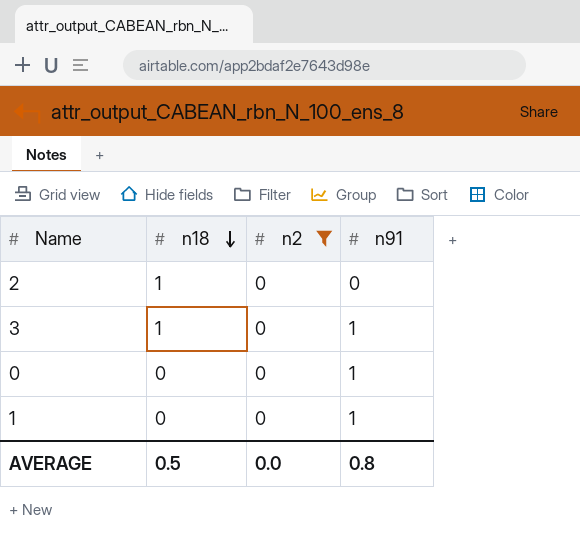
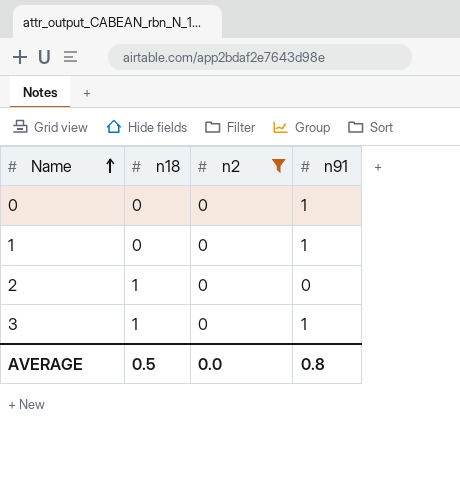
row order: n18 descending -> Name ascending

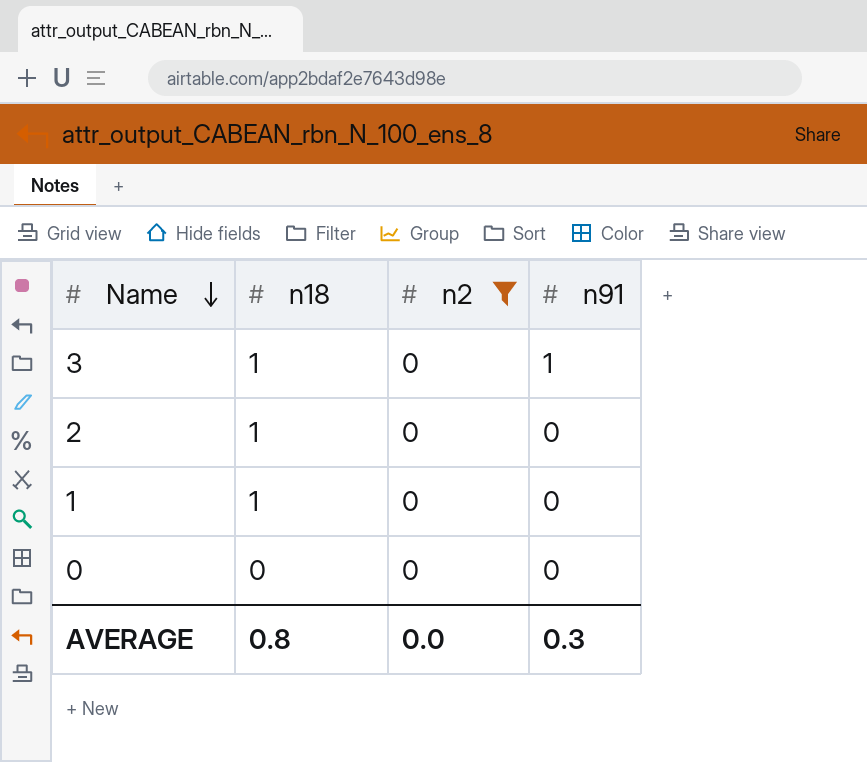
row order: Name ascending -> Name descending
1 | n18: 0 -> 1
1 | n91: 1 -> 0
0 | n91: 1 -> 0
AVERAGE | n18: 0.5 -> 0.8
AVERAGE | n91: 0.8 -> 0.3

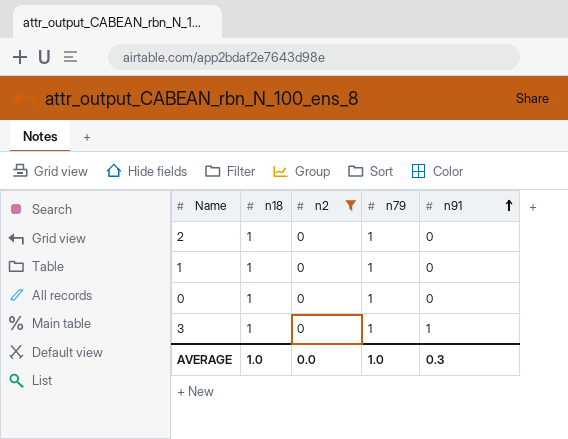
row order: Name descending -> n91 ascending
column n79 | position: none -> 4
0 | n18: 0 -> 1
AVERAGE | n18: 0.8 -> 1.0

